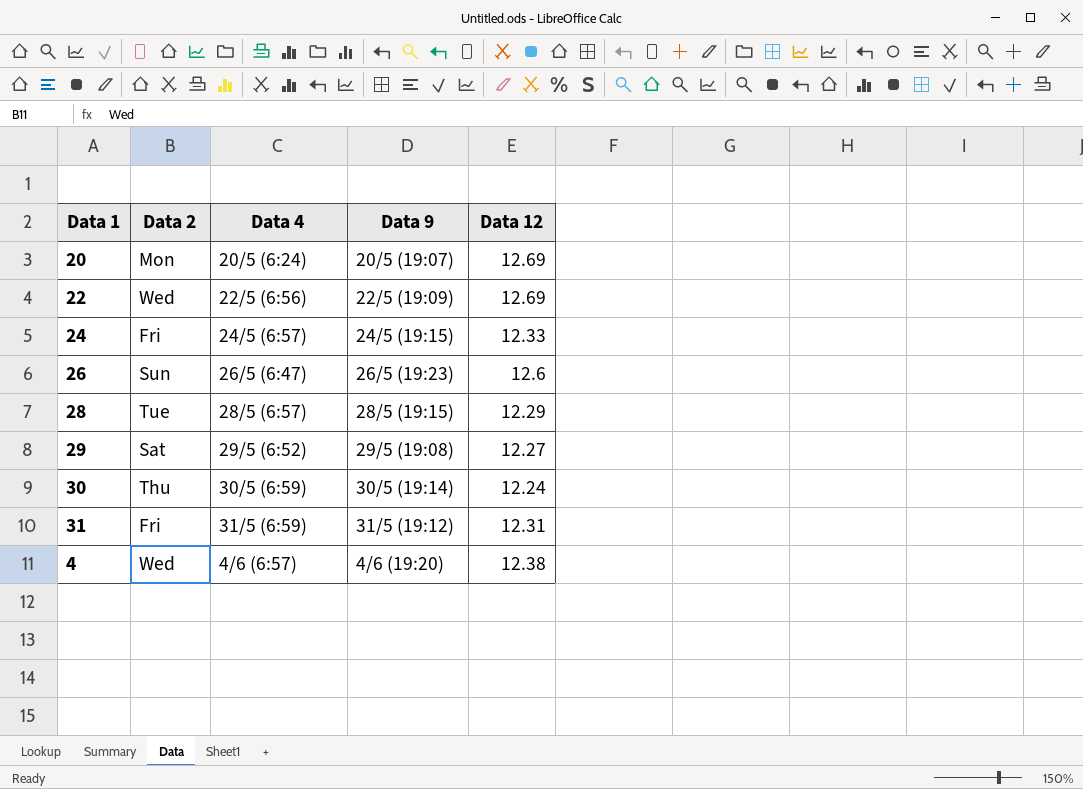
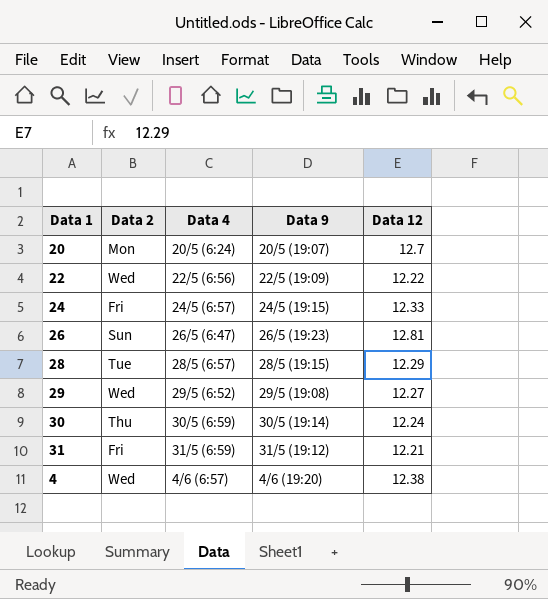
20 | Data 12: 12.69 -> 12.7
22 | Data 12: 12.69 -> 12.22
26 | Data 12: 12.6 -> 12.81
29 | Data 2: Sat -> Wed
31 | Data 12: 12.31 -> 12.21

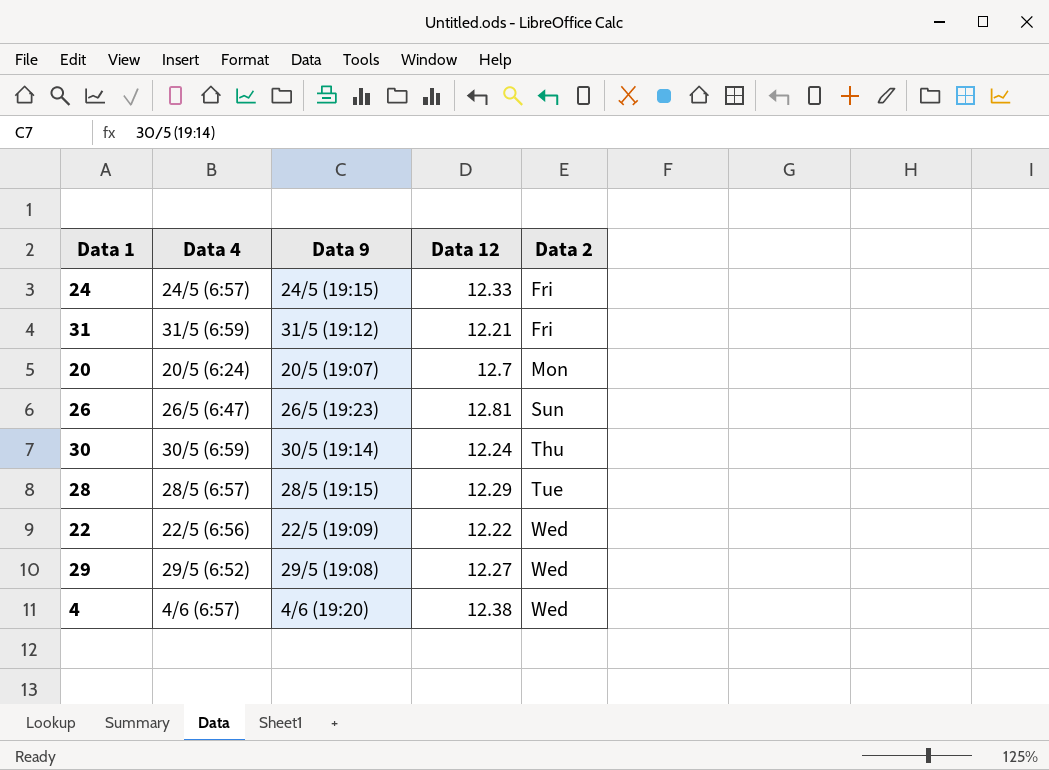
row order: none -> Data 2 ascending
column Data 2 | position: 2 -> 5

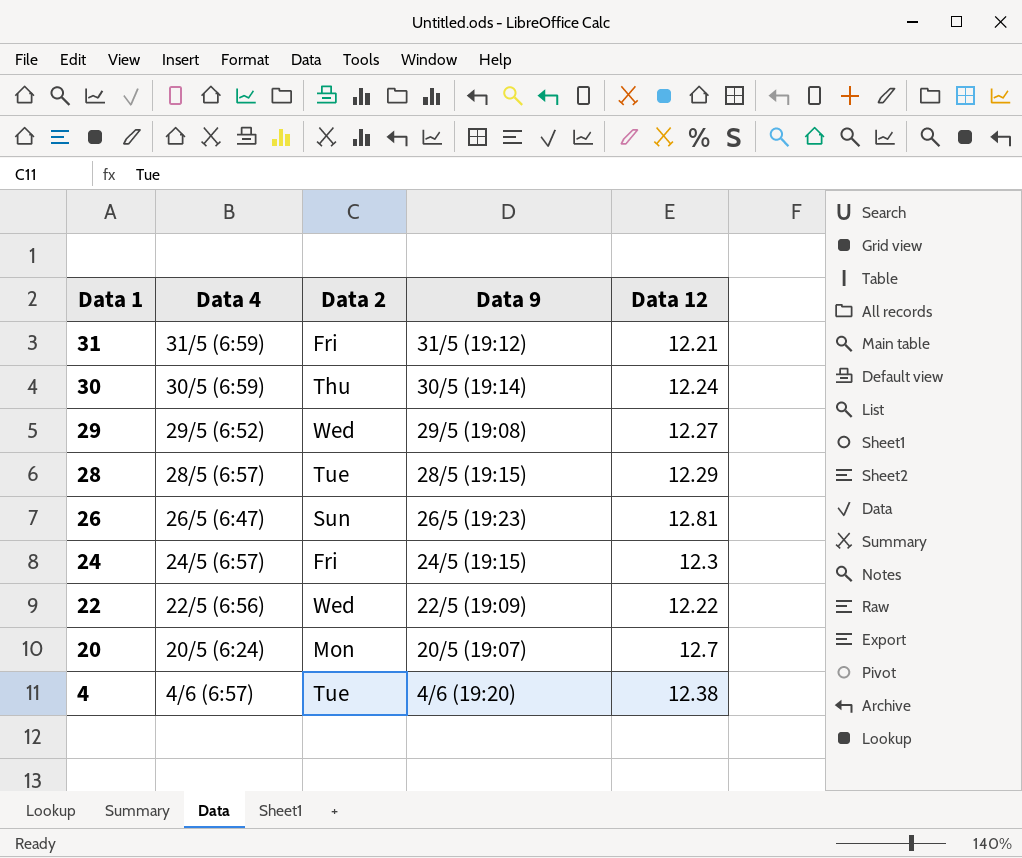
row order: Data 2 ascending -> Data 1 descending
column Data 2 | position: 5 -> 3
24 | Data 12: 12.33 -> 12.3
4 | Data 2: Wed -> Tue

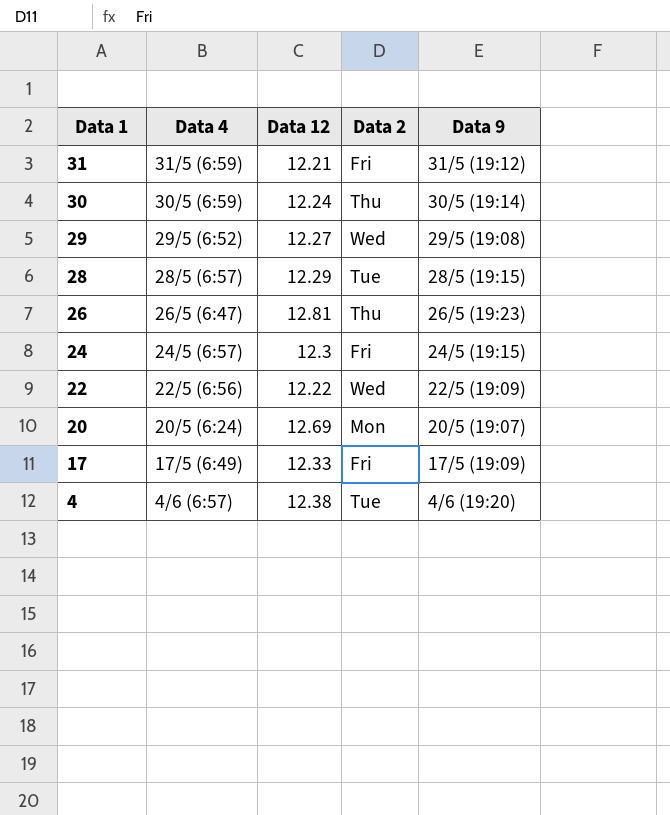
column Data 12 | position: 5 -> 3
26 | Data 2: Sun -> Thu
20 | Data 12: 12.7 -> 12.69
row 17: none -> 17/5 (6:49) | 12.33 | Fri | 17/5 (19:09)

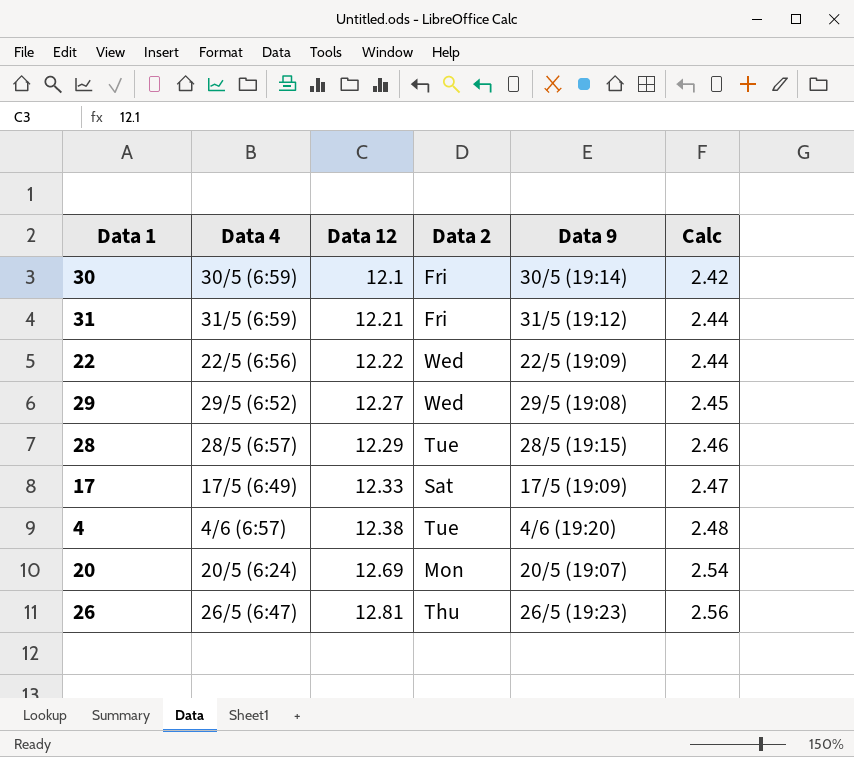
row order: Data 1 descending -> Data 12 ascending
column Calc | formula: none -> [Data 12] * 0.2
row 24: 24/5 (6:57) | 12.3 | Fri | 24/5 (19:15) -> none
30 | Data 12: 12.24 -> 12.1
30 | Data 2: Thu -> Fri
17 | Data 2: Fri -> Sat

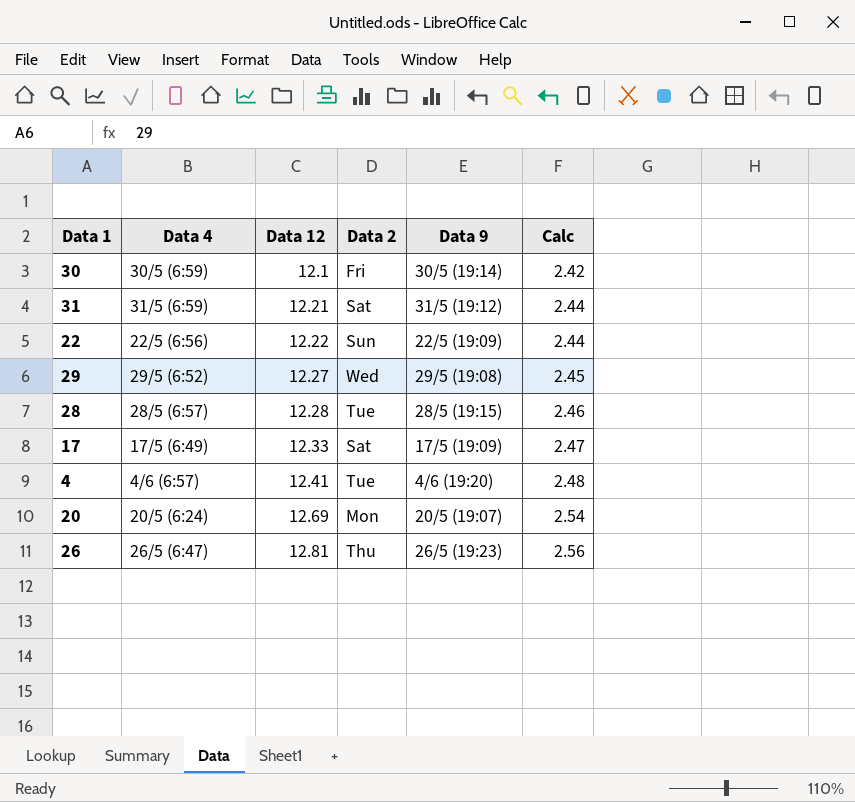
31 | Data 2: Fri -> Sat
22 | Data 2: Wed -> Sun
28 | Data 12: 12.29 -> 12.28
4 | Data 12: 12.38 -> 12.41

